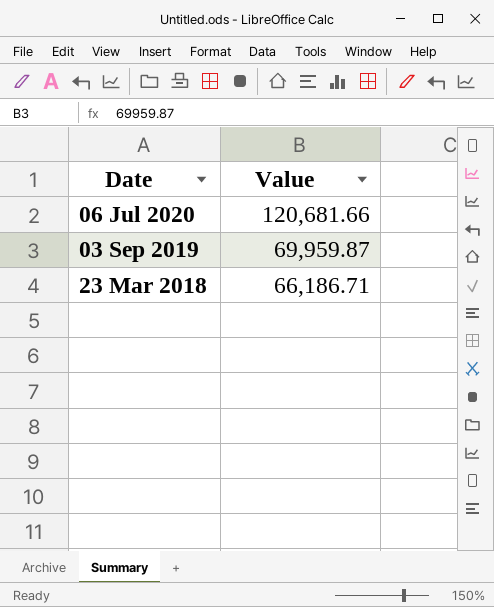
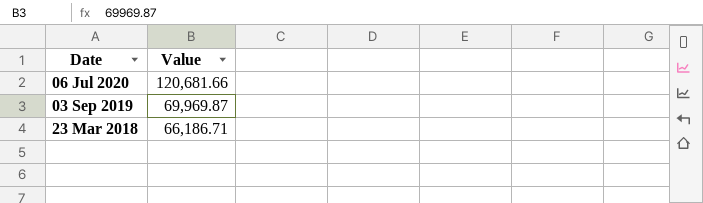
03 Sep 2019 | Value: 69,959.87 -> 69,969.87

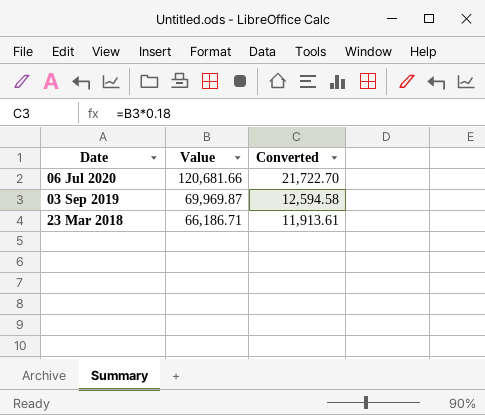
column Converted | formula: none -> [Value] * 0.18

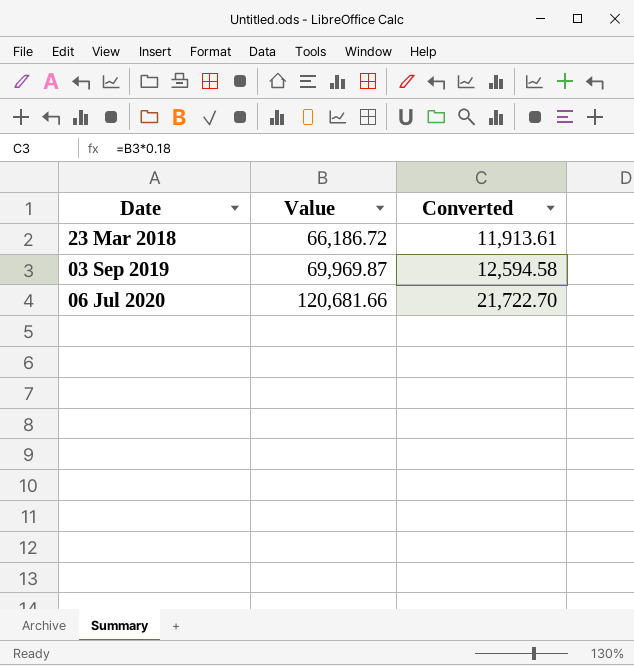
row order: Date descending -> Date ascending
23 Mar 2018 | Value: 66,186.71 -> 66,186.72

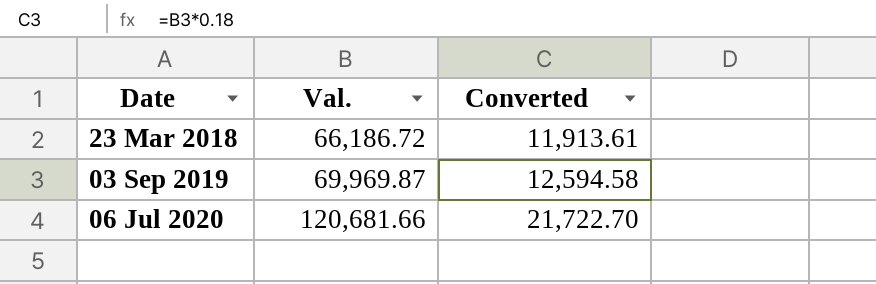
column name: Value -> Val.

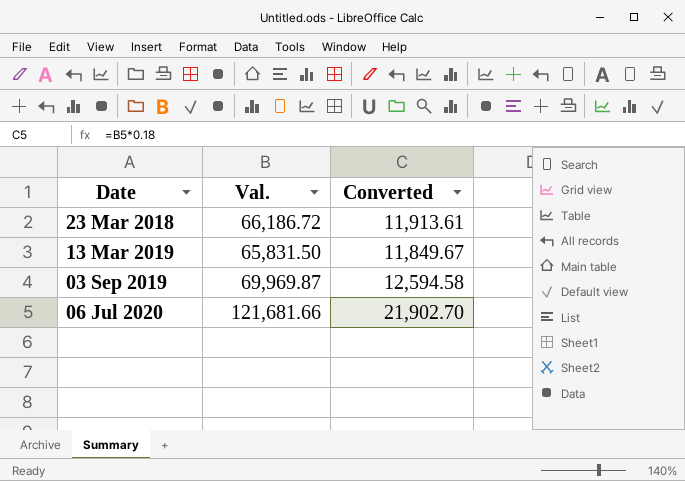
row 13 Mar 2019: none -> 65,831.50 | 11,849.67
06 Jul 2020 | Val.: 120,681.66 -> 121,681.66
06 Jul 2020 | Converted: 21,722.70 -> 21,902.70

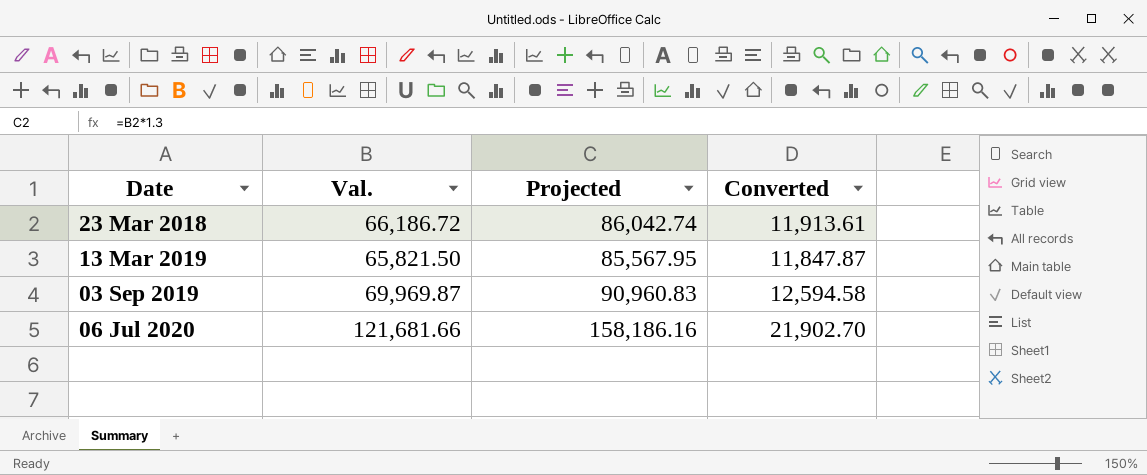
column Projected | formula: none -> [Val.] * 1.3
13 Mar 2019 | Val.: 65,831.50 -> 65,821.50
13 Mar 2019 | Converted: 11,849.67 -> 11,847.87

